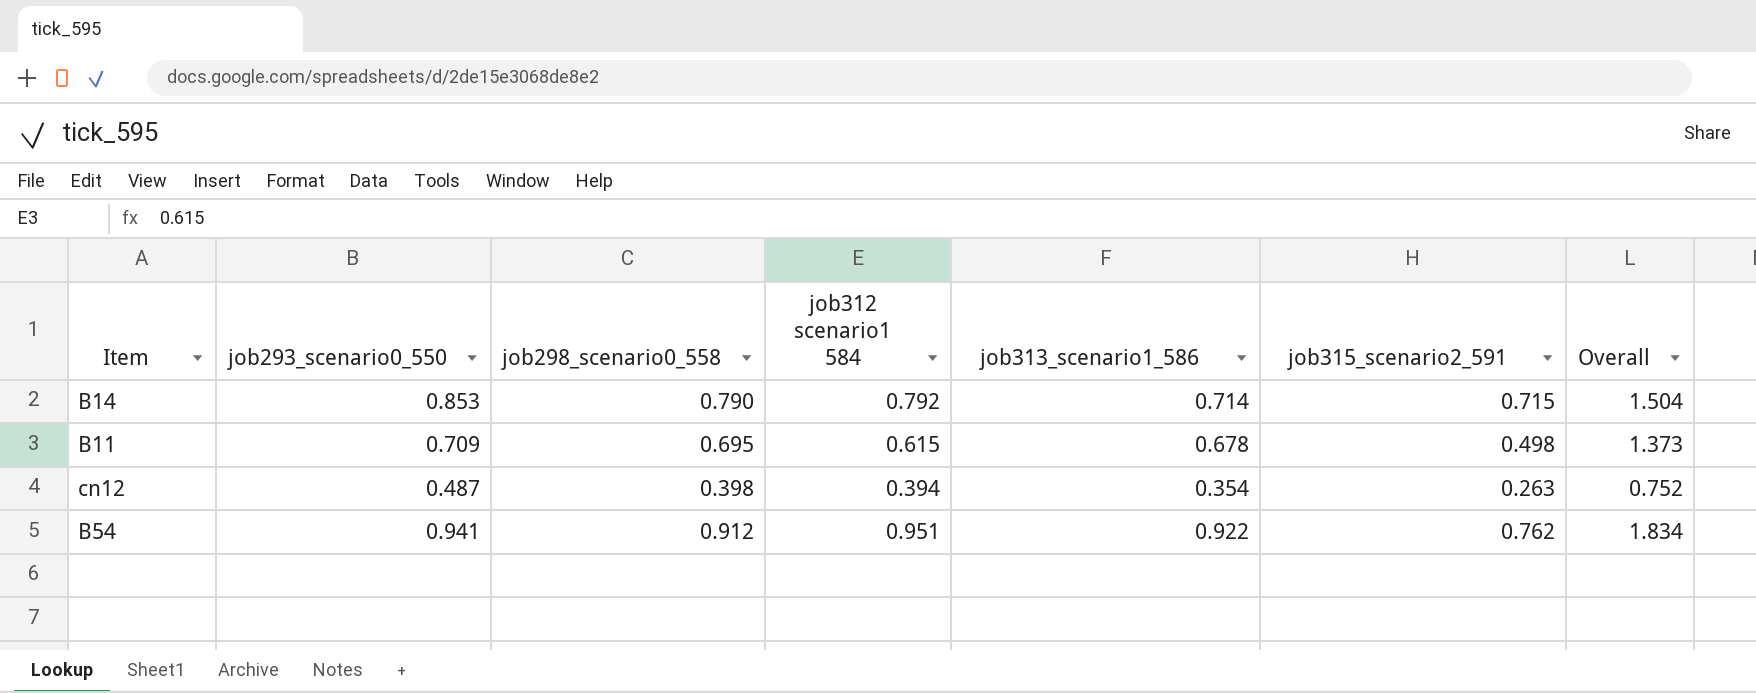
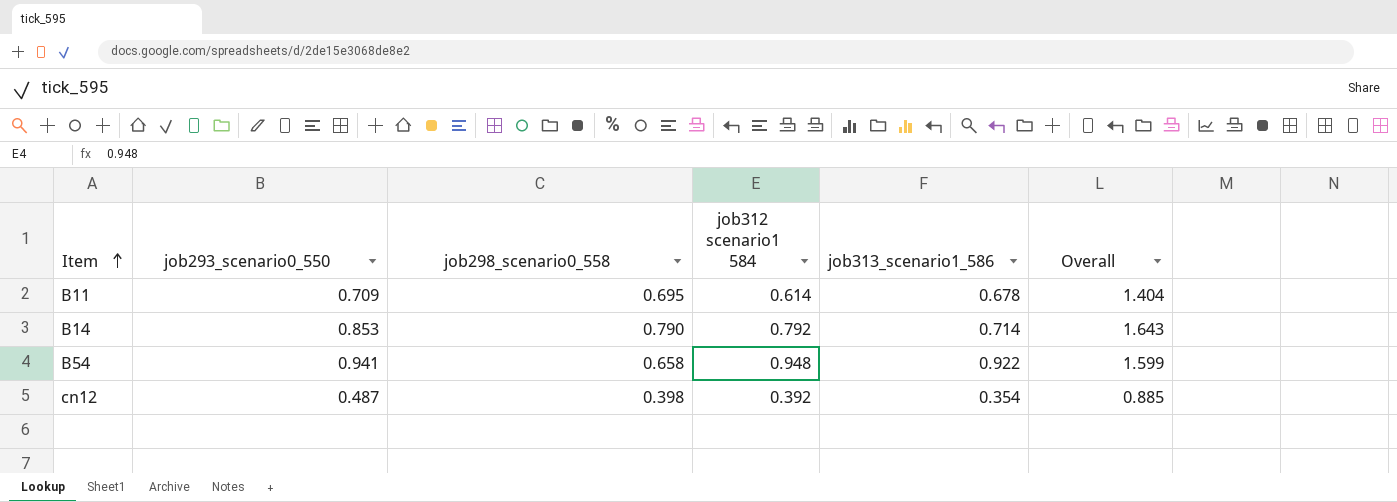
row order: none -> Item ascending
column job315_scenario2_591 | position: 6 -> none
column Overall | formula: [job298_scenario0_558] + [job313_scenario1_586] -> [job293_scenario0_550] + [job298_scenario0_558]
B11 | job312 scenario1 584: 0.615 -> 0.614
B54 | job298_scenario0_558: 0.912 -> 0.658
B54 | job312 scenario1 584: 0.951 -> 0.948
cn12 | job312 scenario1 584: 0.394 -> 0.392

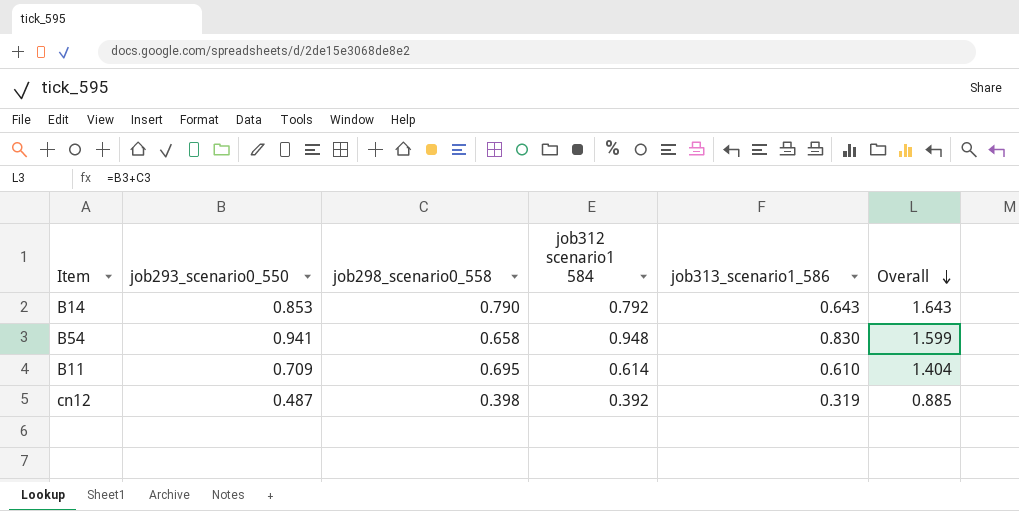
row order: Item ascending -> Overall descending
B14 | job313_scenario1_586: 0.714 -> 0.643
B54 | job313_scenario1_586: 0.922 -> 0.830
B11 | job313_scenario1_586: 0.678 -> 0.610
cn12 | job313_scenario1_586: 0.354 -> 0.319

